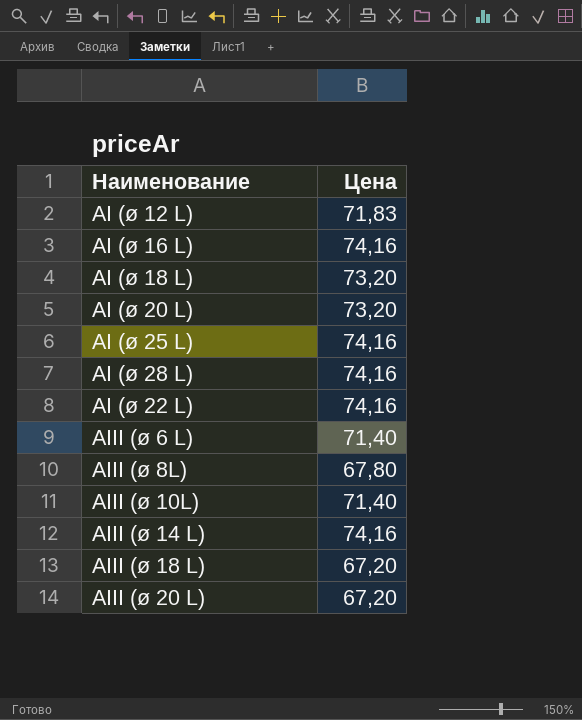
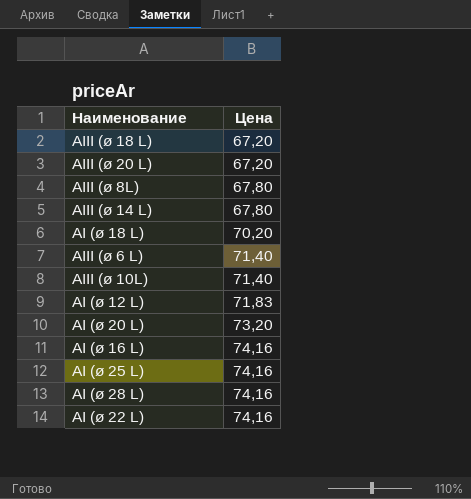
row order: none -> Цена ascending
AIII (ø 14 L) | Цена: 74,16 -> 67,80
AI (ø 18 L) | Цена: 73,20 -> 70,20

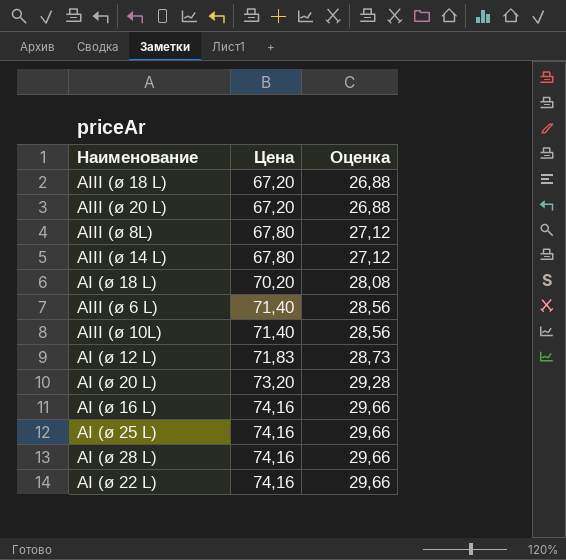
column Оценка | formula: none -> [Цена] * 0,4

